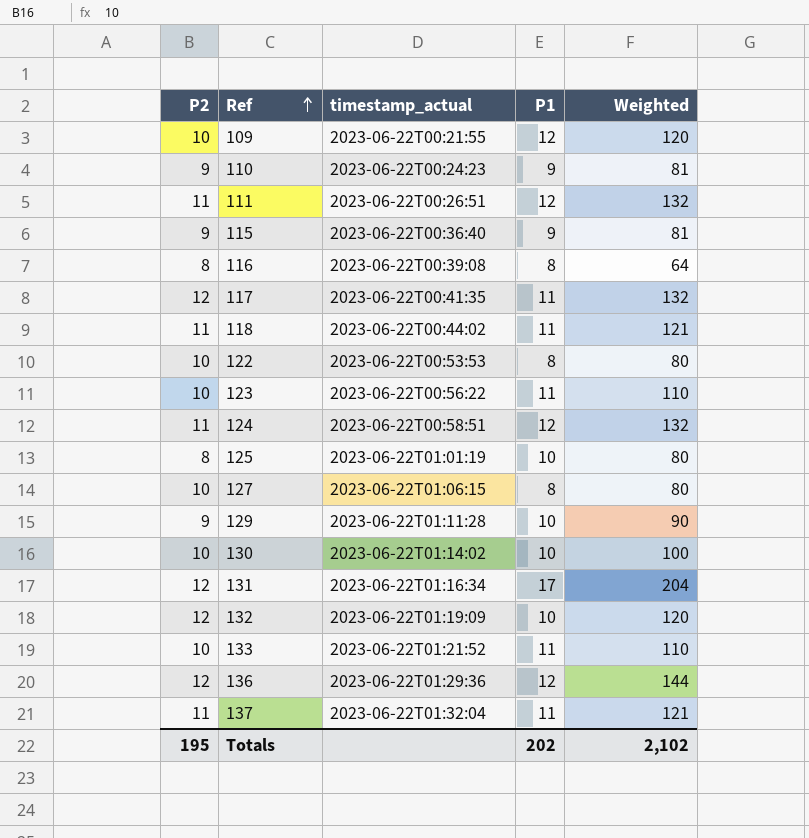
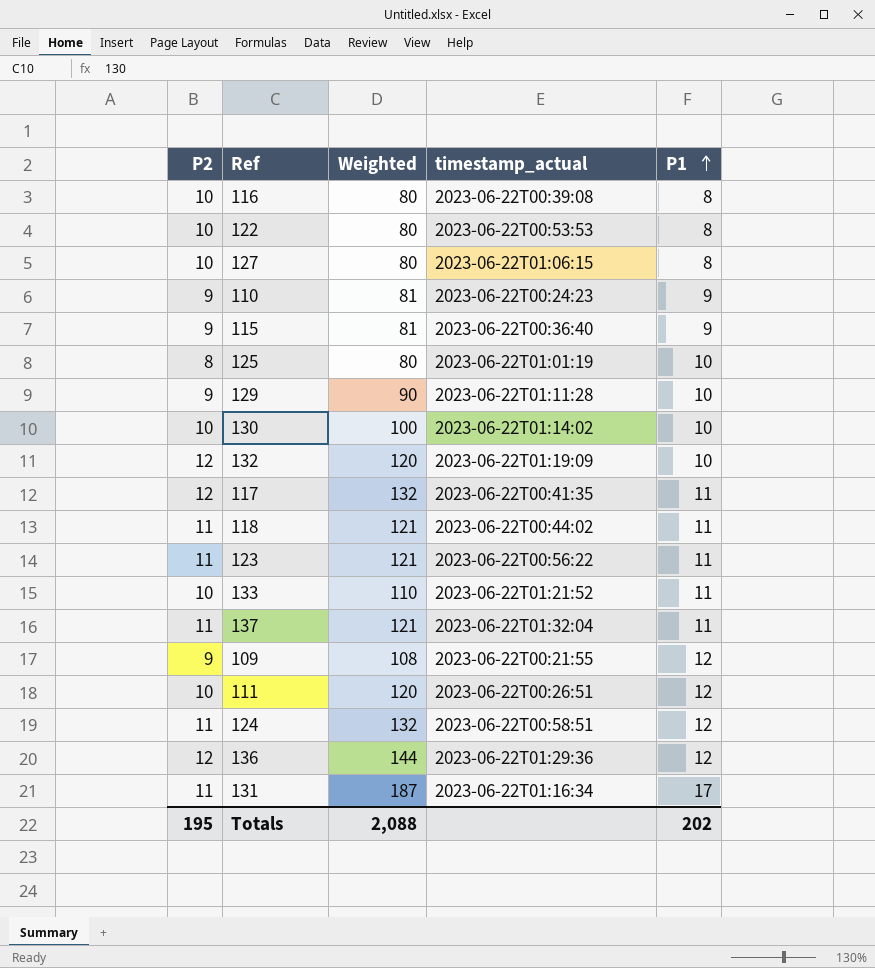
row order: Ref ascending -> P1 ascending
column Weighted | position: 5 -> 3
116 | P2: 8 -> 10
116 | Weighted: 64 -> 80
123 | P2: 10 -> 11
123 | Weighted: 110 -> 121
109 | P2: 10 -> 9
109 | Weighted: 120 -> 108
111 | P2: 11 -> 10
111 | Weighted: 132 -> 120
131 | P2: 12 -> 11
131 | Weighted: 204 -> 187
Totals | Weighted: 2,102 -> 2,088

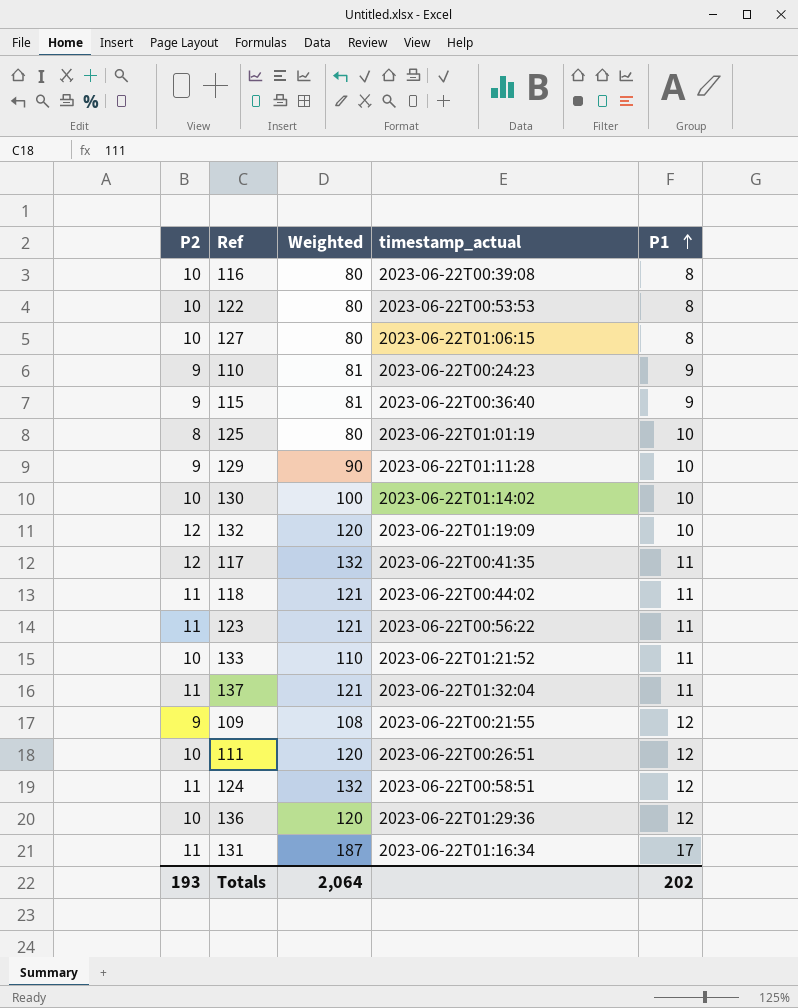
136 | P2: 12 -> 10
136 | Weighted: 144 -> 120
Totals | P2: 195 -> 193
Totals | Weighted: 2,088 -> 2,064

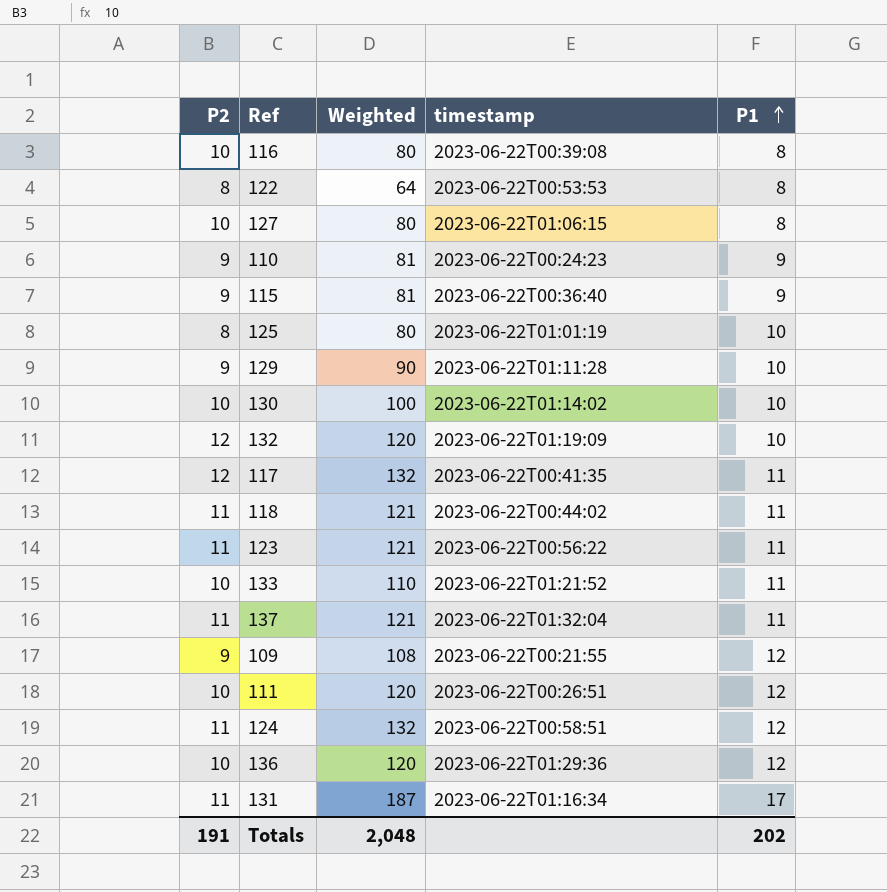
column name: timestamp_actual -> timestamp
122 | P2: 10 -> 8
122 | Weighted: 80 -> 64
Totals | P2: 193 -> 191
Totals | Weighted: 2,064 -> 2,048

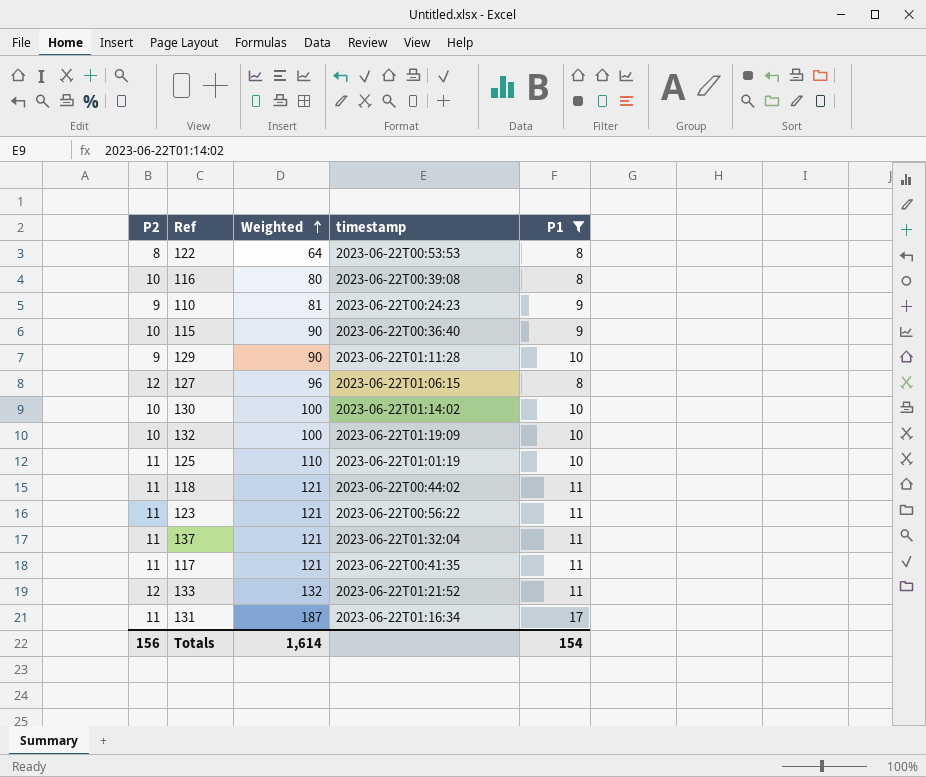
filter: none -> P1 != 12
row order: P1 ascending -> Weighted ascending
115 | P2: 9 -> 10
115 | Weighted: 81 -> 90
127 | P2: 10 -> 12
127 | Weighted: 80 -> 96
132 | P2: 12 -> 10
132 | Weighted: 120 -> 100
125 | P2: 8 -> 11
125 | Weighted: 80 -> 110
117 | P2: 12 -> 11
117 | Weighted: 132 -> 121
133 | P2: 10 -> 12
133 | Weighted: 110 -> 132
Totals | P2: 191 -> 156
Totals | Weighted: 2,048 -> 1,614
Totals | P1: 202 -> 154

